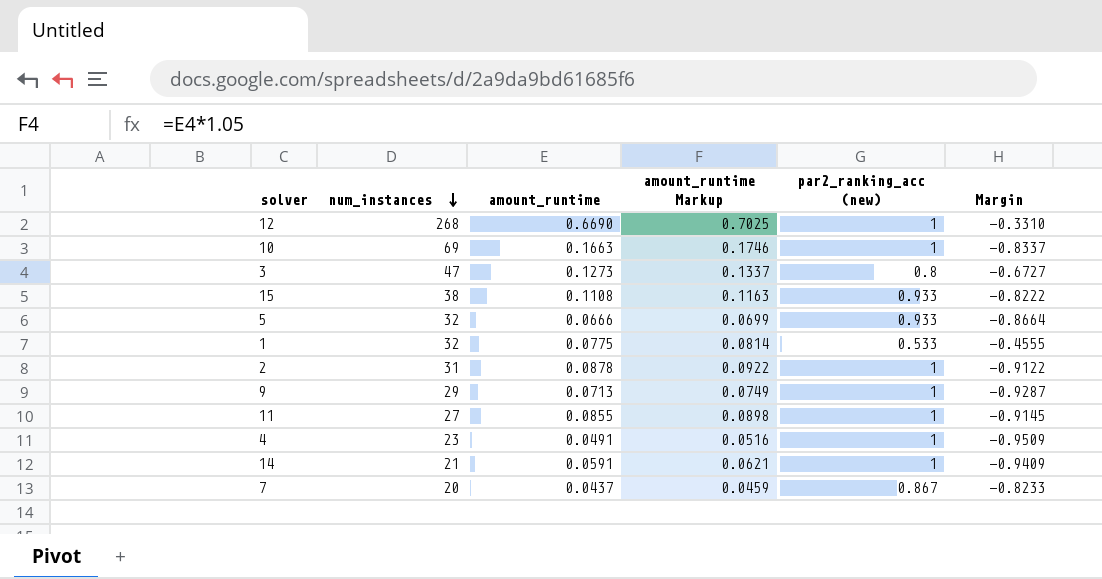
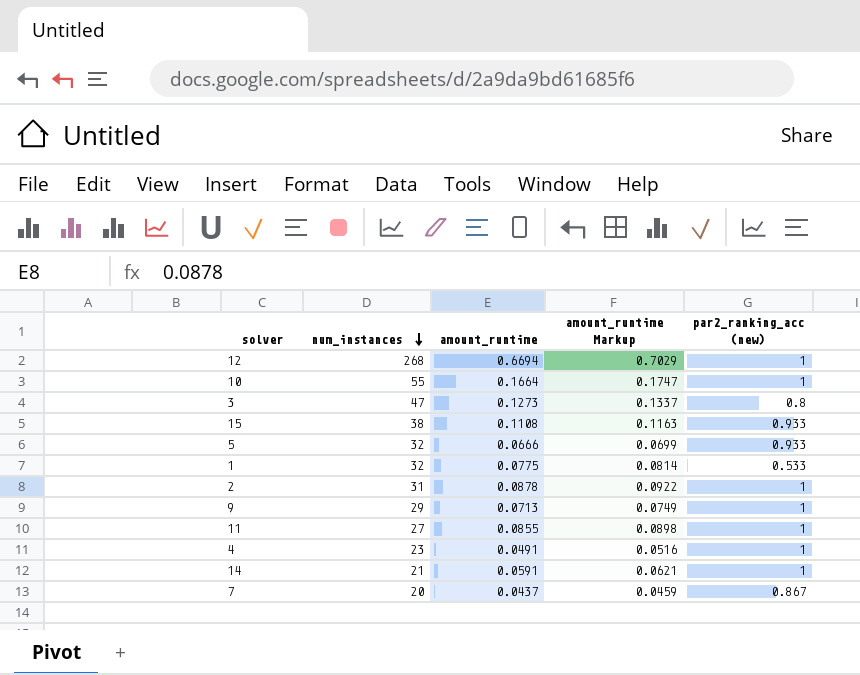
column Margin | formula: [amount_runtime] - [par2_ranking_acc (new)] -> none
12 | amount_runtime: 0.6690 -> 0.6694
12 | amount_runtime Markup: 0.7025 -> 0.7029
10 | num_instances: 69 -> 55
10 | amount_runtime: 0.1663 -> 0.1664
10 | amount_runtime Markup: 0.1746 -> 0.1747

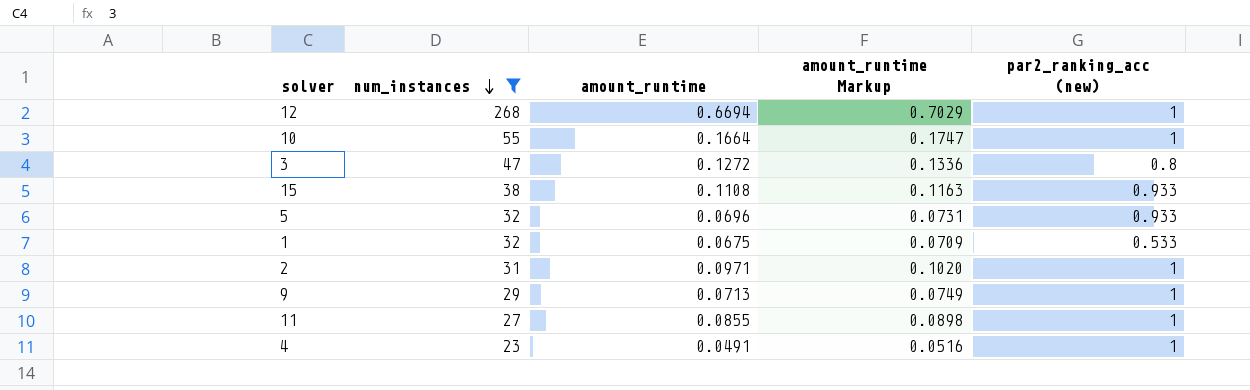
filter: none -> num_instances >= 23
3 | amount_runtime: 0.1273 -> 0.1272
3 | amount_runtime Markup: 0.1337 -> 0.1336
5 | amount_runtime: 0.0666 -> 0.0696
5 | amount_runtime Markup: 0.0699 -> 0.0731
1 | amount_runtime: 0.0775 -> 0.0675
1 | amount_runtime Markup: 0.0814 -> 0.0709
2 | amount_runtime: 0.0878 -> 0.0971
2 | amount_runtime Markup: 0.0922 -> 0.1020

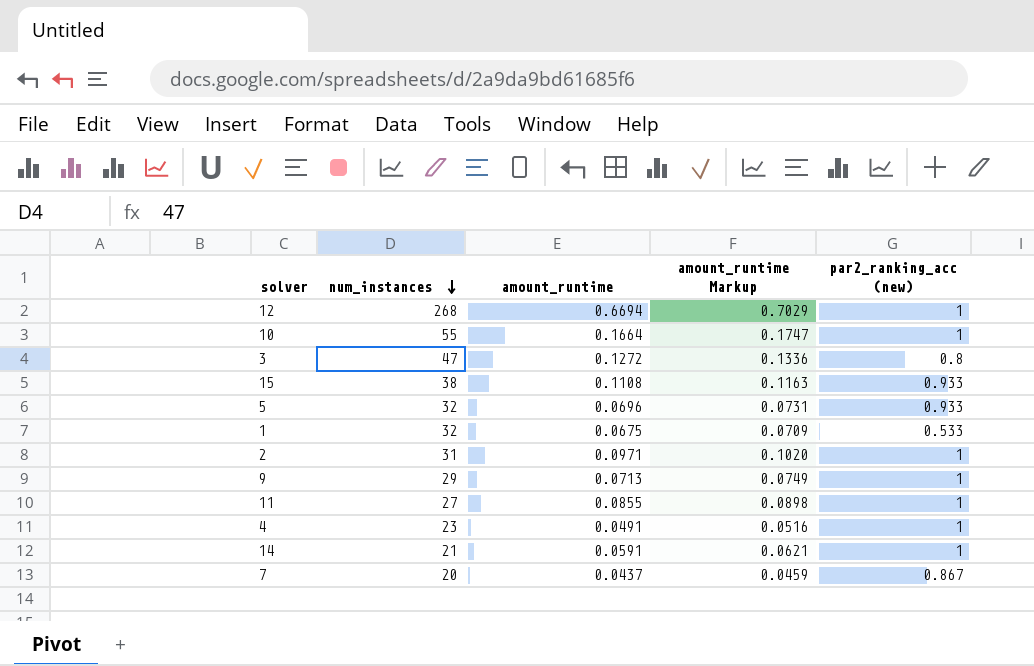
filter: num_instances >= 23 -> none

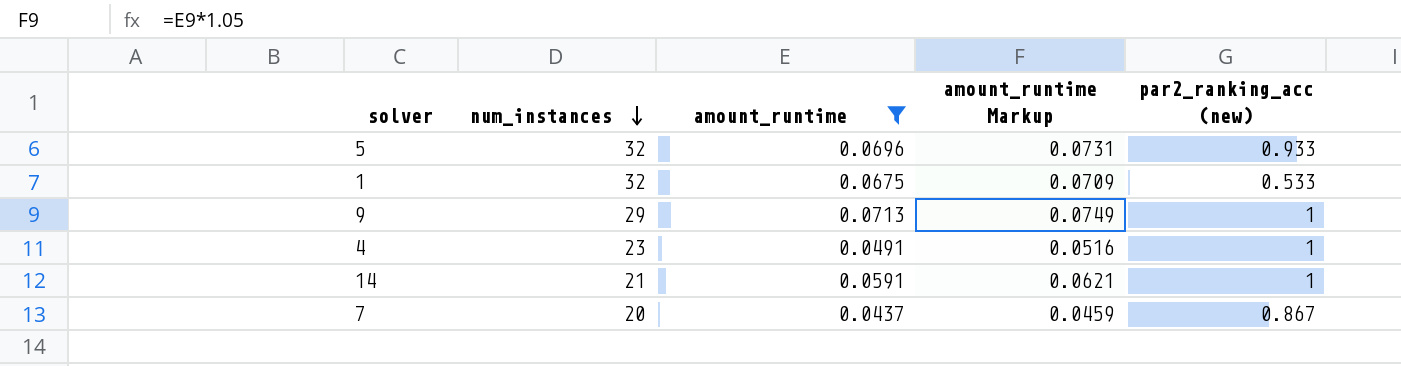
filter: none -> amount_runtime <= 0.0713

